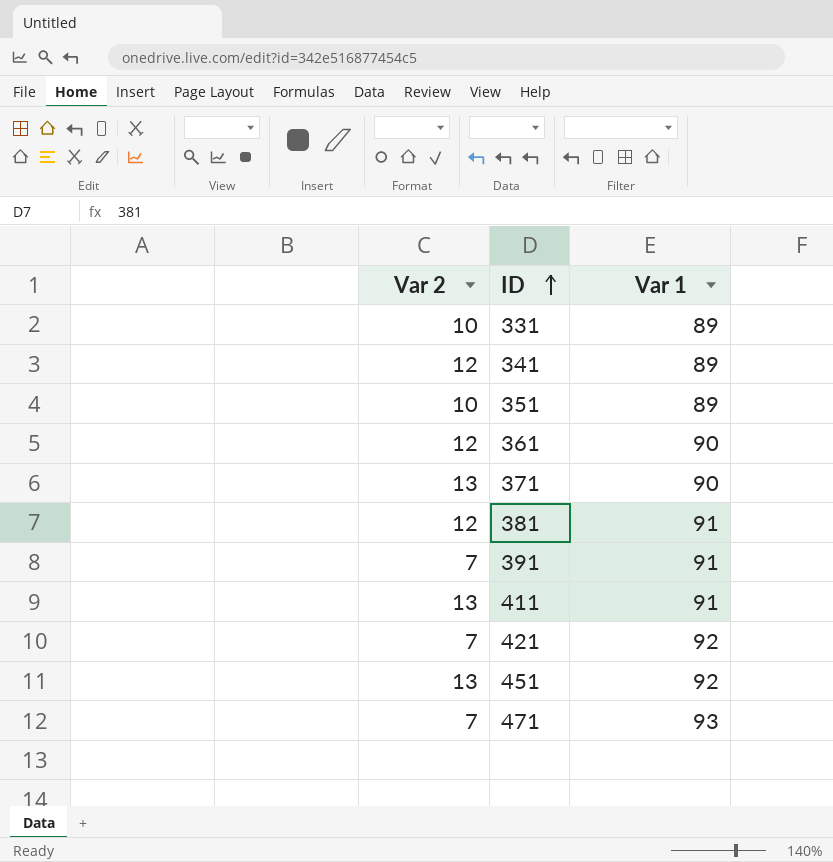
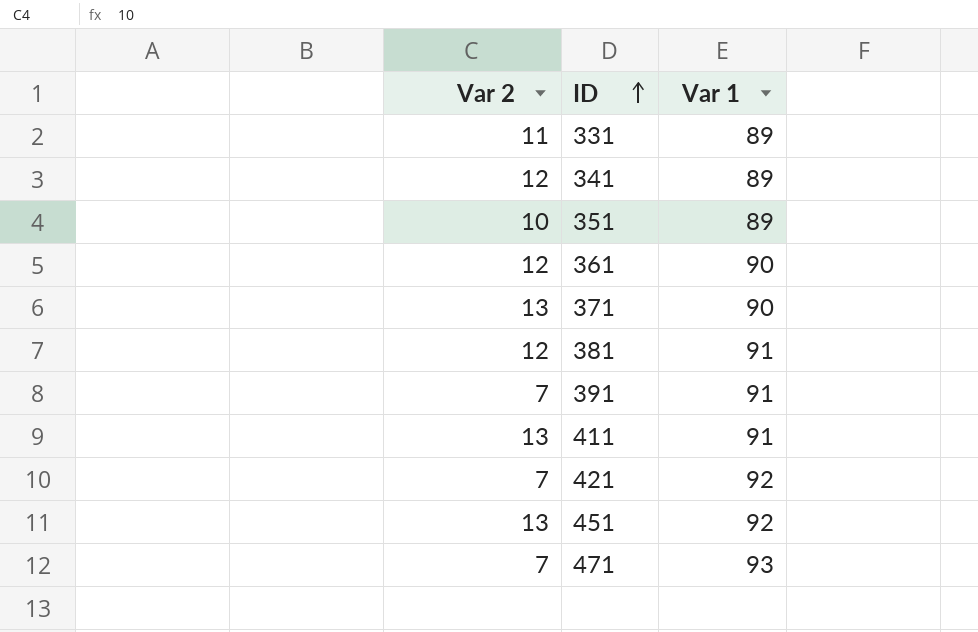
331 | Var 2: 10 -> 11

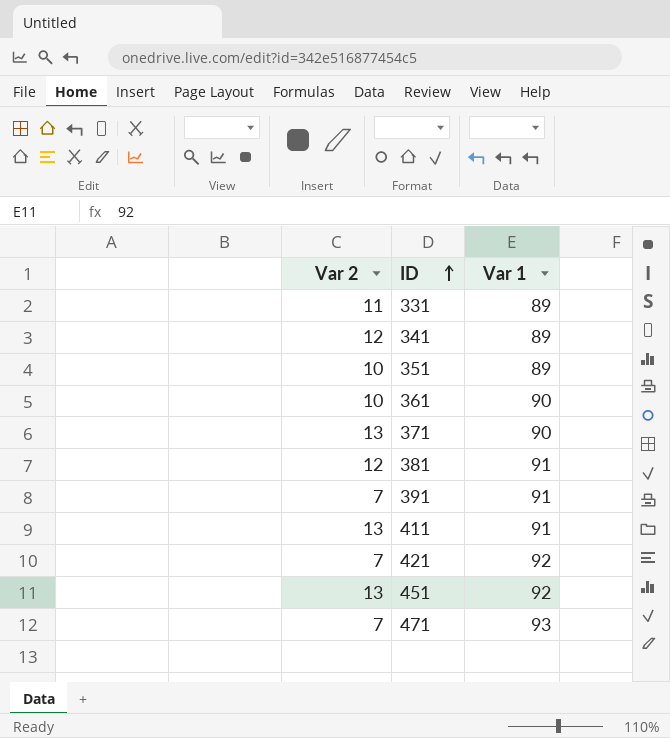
361 | Var 2: 12 -> 10

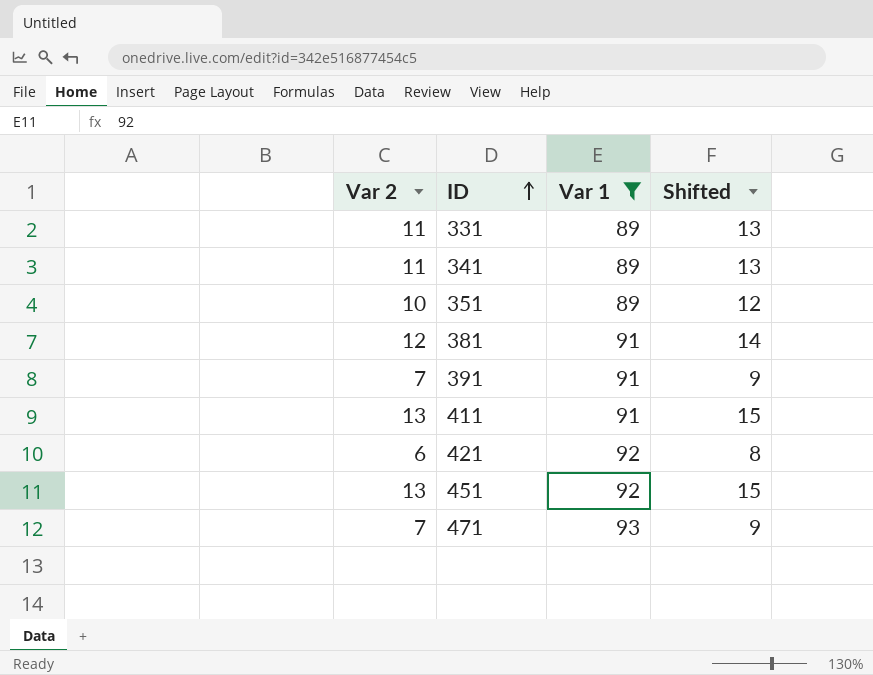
filter: none -> Var 1 != 90
column Shifted | formula: none -> [Var 2] + 2
341 | Var 2: 12 -> 11
421 | Var 2: 7 -> 6

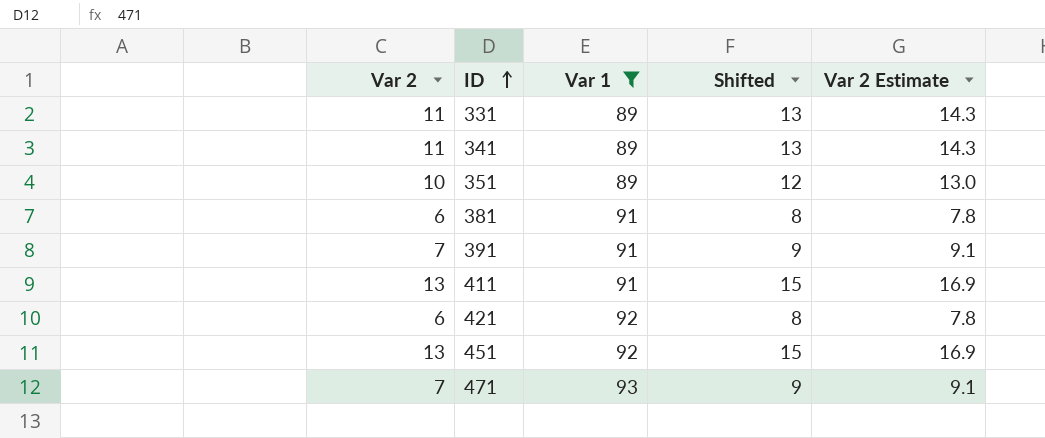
column Var 2 Estimate | formula: none -> [Var 2] * 1.3
381 | Var 2: 12 -> 6
381 | Shifted: 14 -> 8

